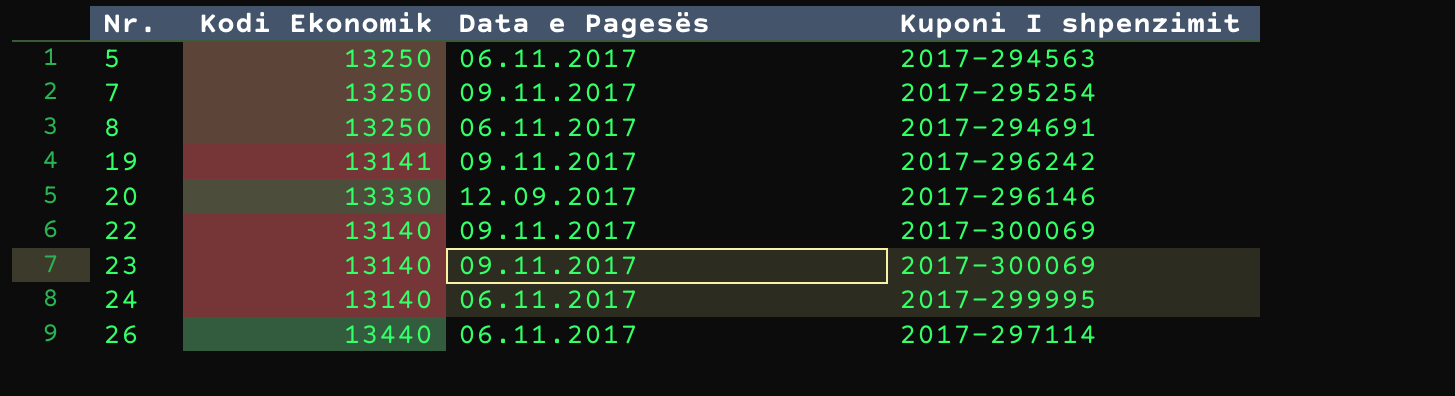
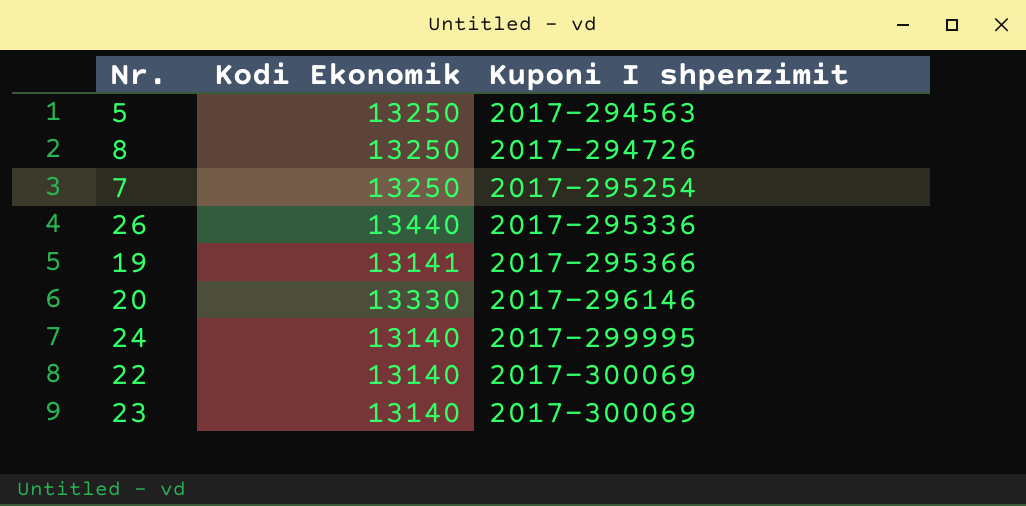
row order: Nr. ascending -> Kuponi I shpenzimit ascending
column Data e Pagesës | position: 3 -> none
8 | Kuponi I shpenzimit: 2017-294691 -> 2017-294726
26 | Kuponi I shpenzimit: 2017-297114 -> 2017-295336
19 | Kuponi I shpenzimit: 2017-296242 -> 2017-295366

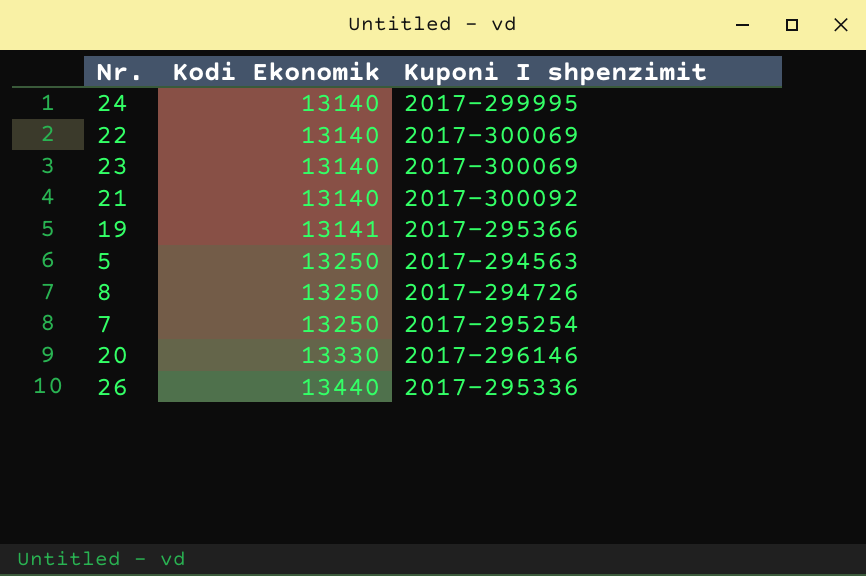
row order: Kuponi I shpenzimit ascending -> Kodi Ekonomik ascending
row 21: none -> 13140 | 2017-300092

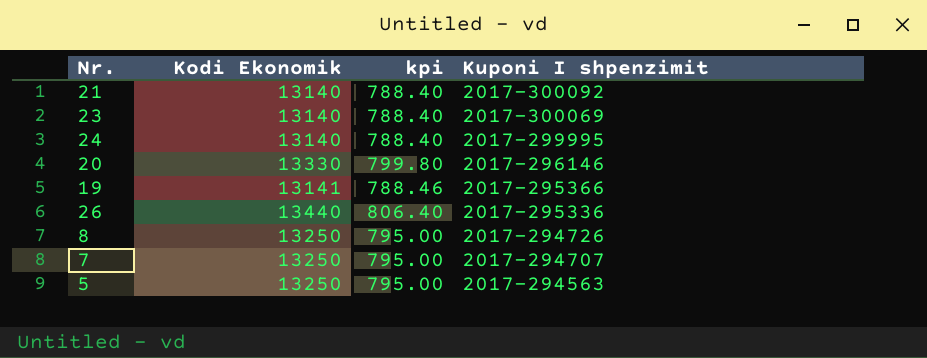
row order: Kodi Ekonomik ascending -> Kuponi I shpenzimit descending
column kpi | formula: none -> [Kodi Ekonomik] * 0.06
row 22: 13140 | 2017-300069 -> none
7 | Kuponi I shpenzimit: 2017-295254 -> 2017-294707

